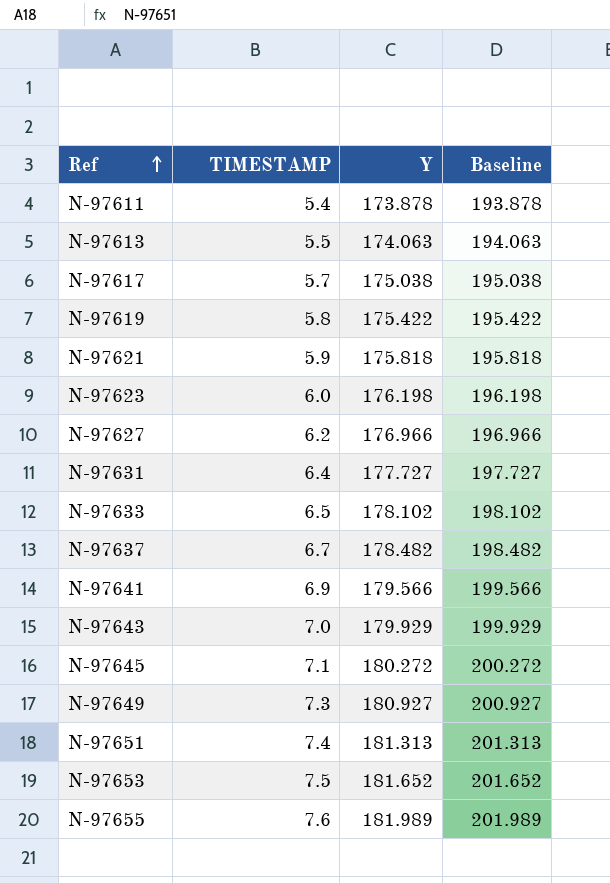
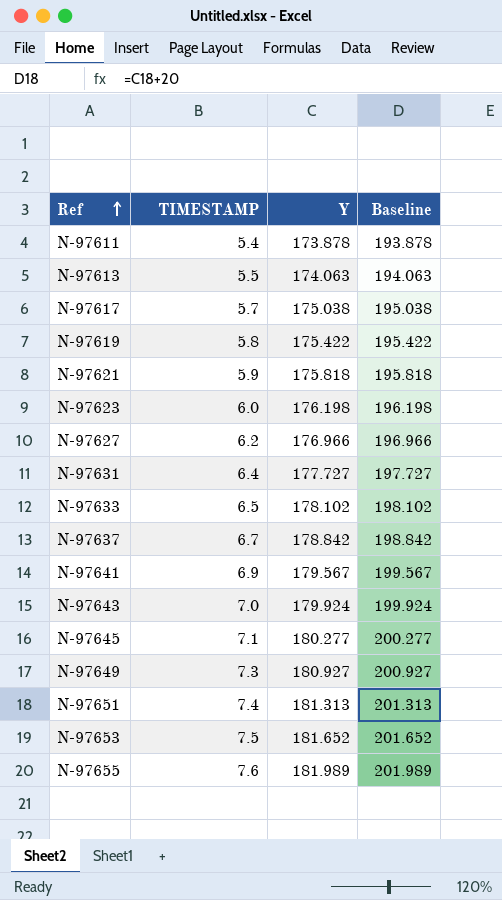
N-97637 | Y: 178.482 -> 178.842
N-97637 | Baseline: 198.482 -> 198.842
N-97641 | Y: 179.566 -> 179.567
N-97641 | Baseline: 199.566 -> 199.567
N-97643 | Y: 179.929 -> 179.924
N-97643 | Baseline: 199.929 -> 199.924
N-97645 | Y: 180.272 -> 180.277
N-97645 | Baseline: 200.272 -> 200.277

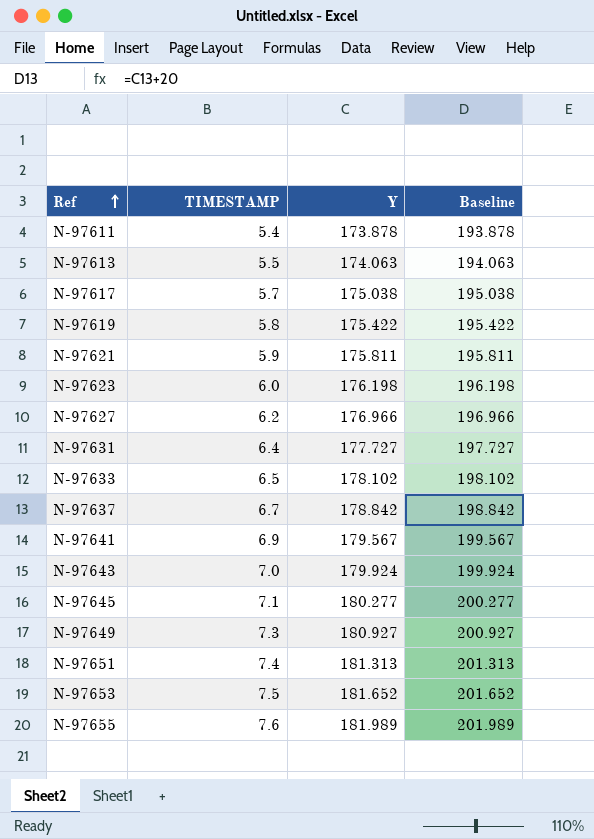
N-97621 | Y: 175.818 -> 175.811
N-97621 | Baseline: 195.818 -> 195.811

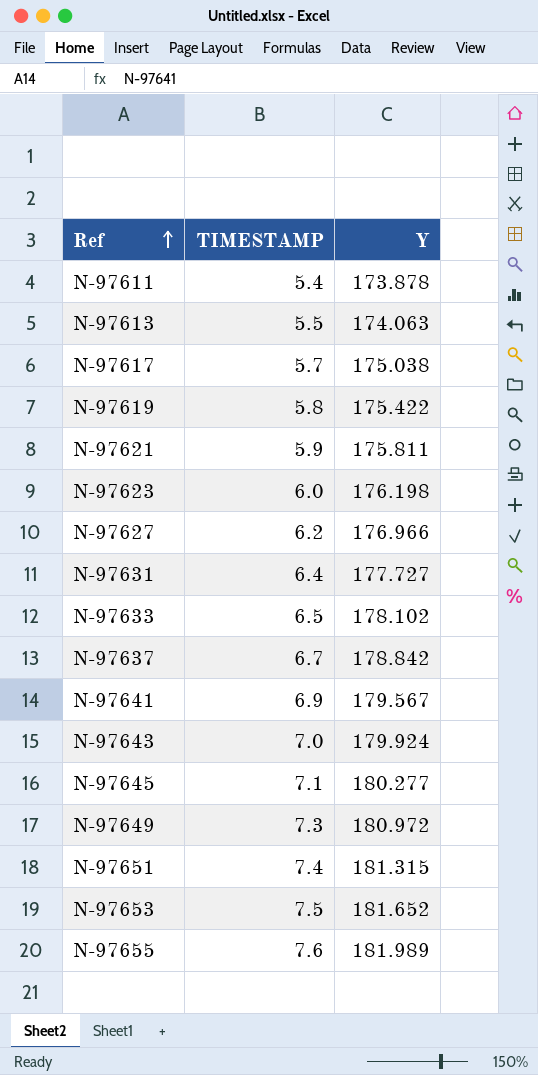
column Baseline | formula: [Y] + 20 -> none
N-97649 | Y: 180.927 -> 180.972
N-97651 | Y: 181.313 -> 181.315

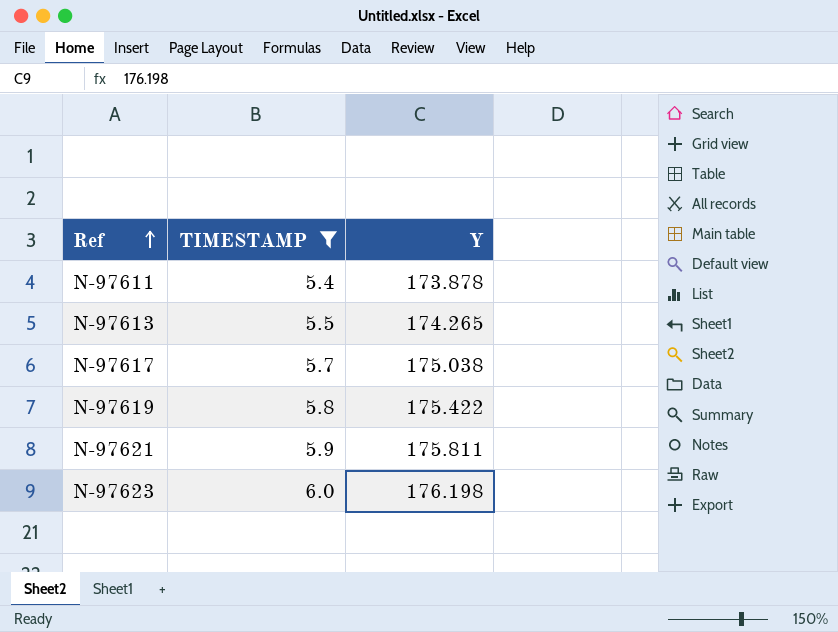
filter: none -> TIMESTAMP <= 6.0
N-97613 | Y: 174.063 -> 174.265

